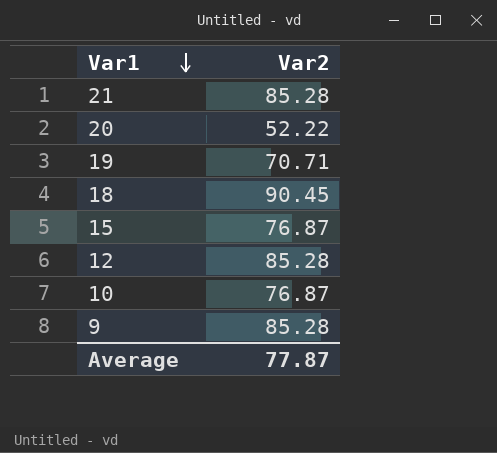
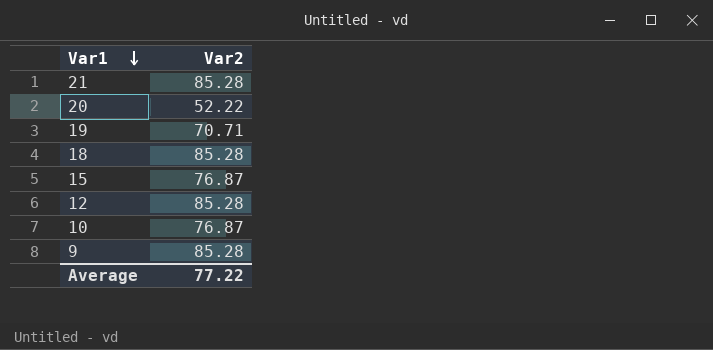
18 | Var2: 90.45 -> 85.28
Average | Var2: 77.87 -> 77.22

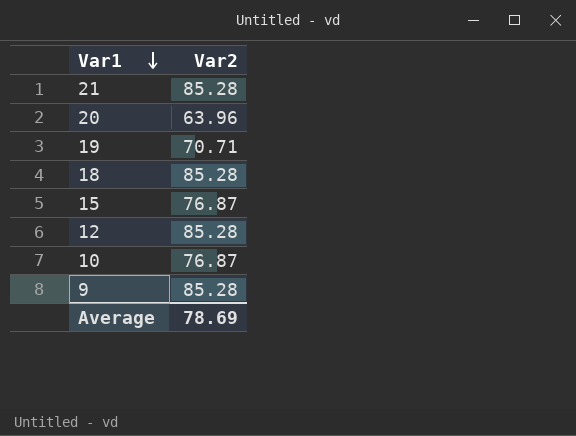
20 | Var2: 52.22 -> 63.96
Average | Var2: 77.22 -> 78.69

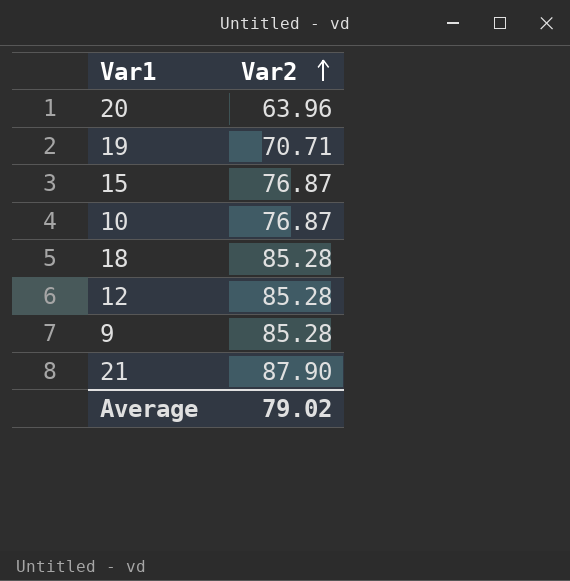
row order: Var1 descending -> Var2 ascending
21 | Var2: 85.28 -> 87.90
Average | Var2: 78.69 -> 79.02

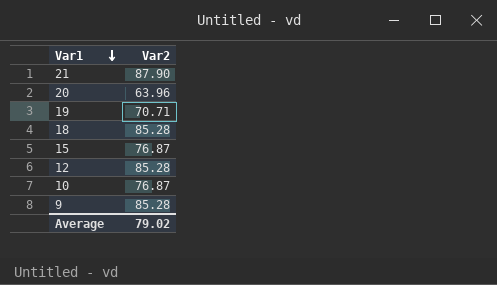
row order: Var2 ascending -> Var1 descending

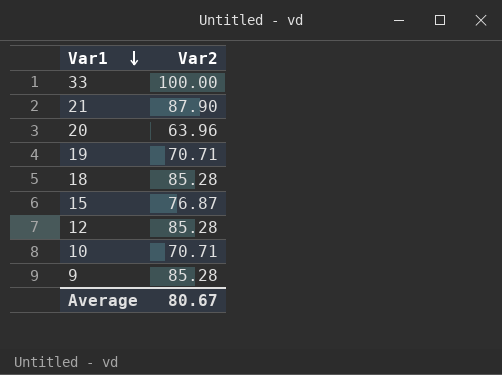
row 33: none -> 100.00
10 | Var2: 76.87 -> 70.71
Average | Var2: 79.02 -> 80.67

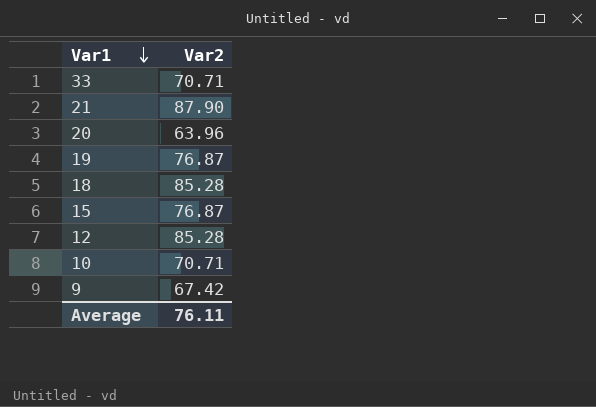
33 | Var2: 100.00 -> 70.71
19 | Var2: 70.71 -> 76.87
9 | Var2: 85.28 -> 67.42
Average | Var2: 80.67 -> 76.11

